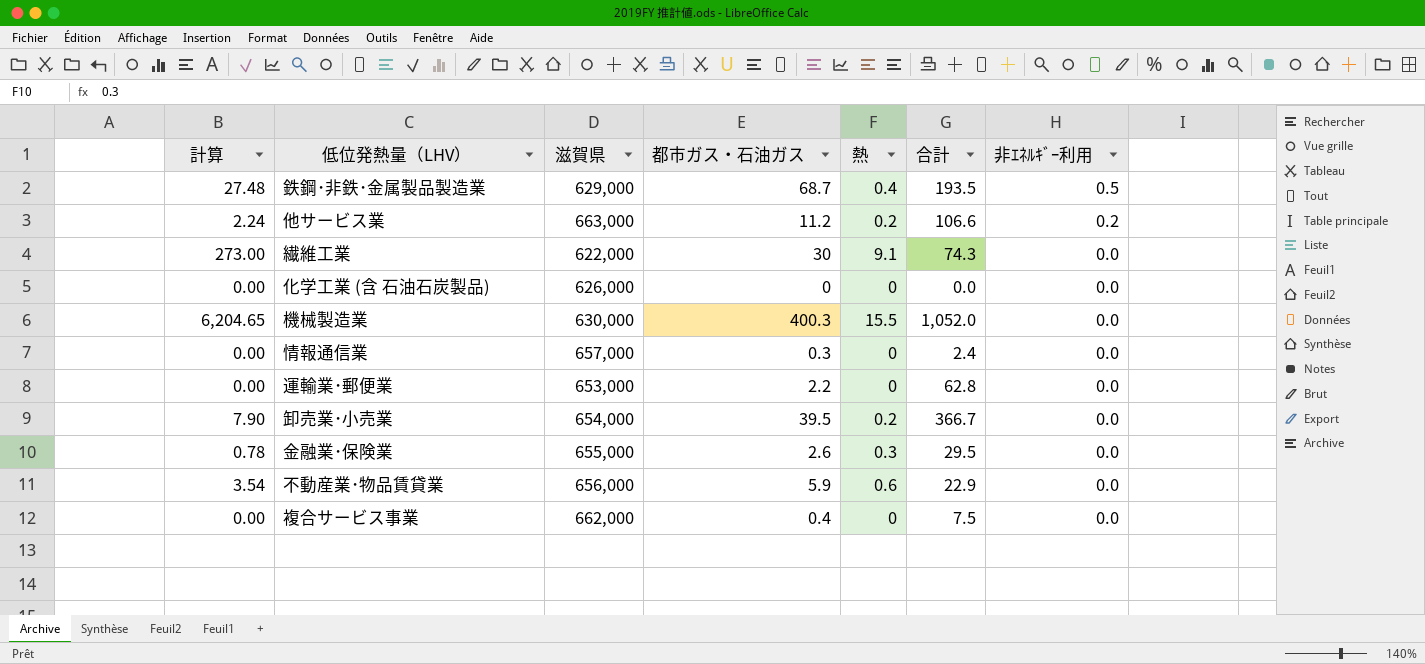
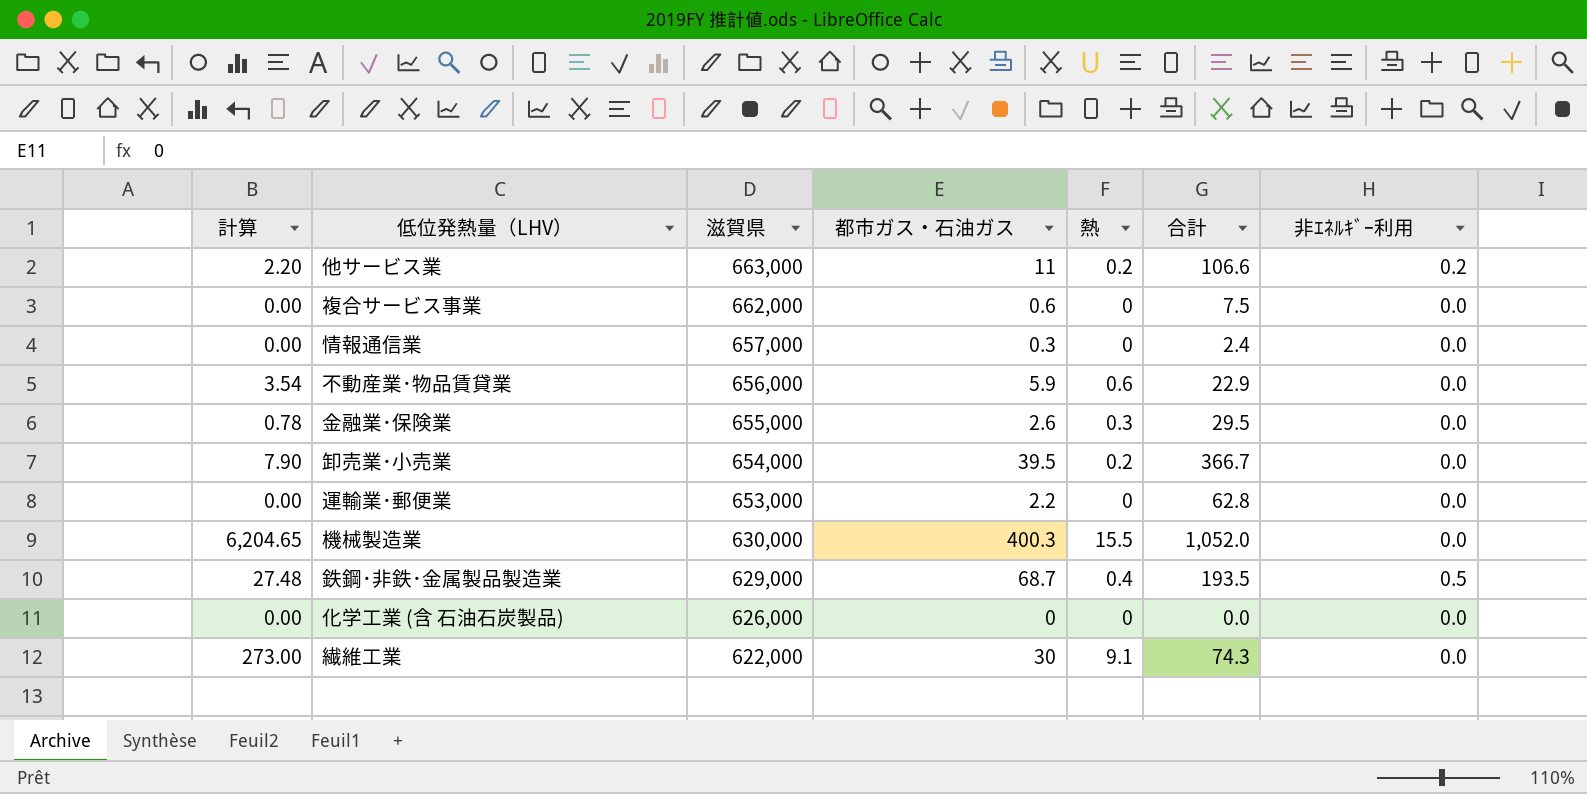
row order: 非ｴﾈﾙｷﾞｰ利用 descending -> 滋賀県 descending
他サービス業 | 計算: 2.24 -> 2.20
他サービス業 | 都市ガス・石油ガス: 11.2 -> 11
複合サービス事業 | 都市ガス・石油ガス: 0.4 -> 0.6

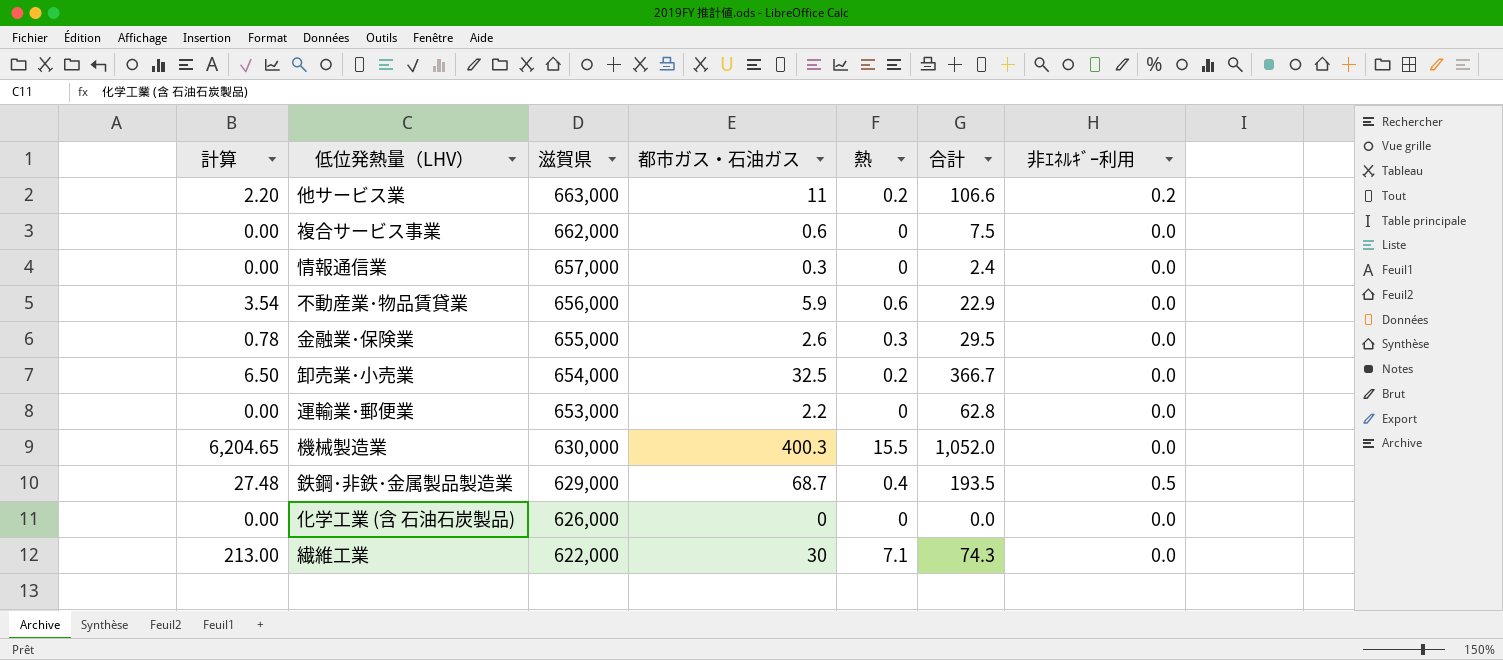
卸売業･小売業 | 計算: 7.90 -> 6.50
卸売業･小売業 | 都市ガス・石油ガス: 39.5 -> 32.5
繊維工業 | 計算: 273.00 -> 213.00
繊維工業 | 熱: 9.1 -> 7.1

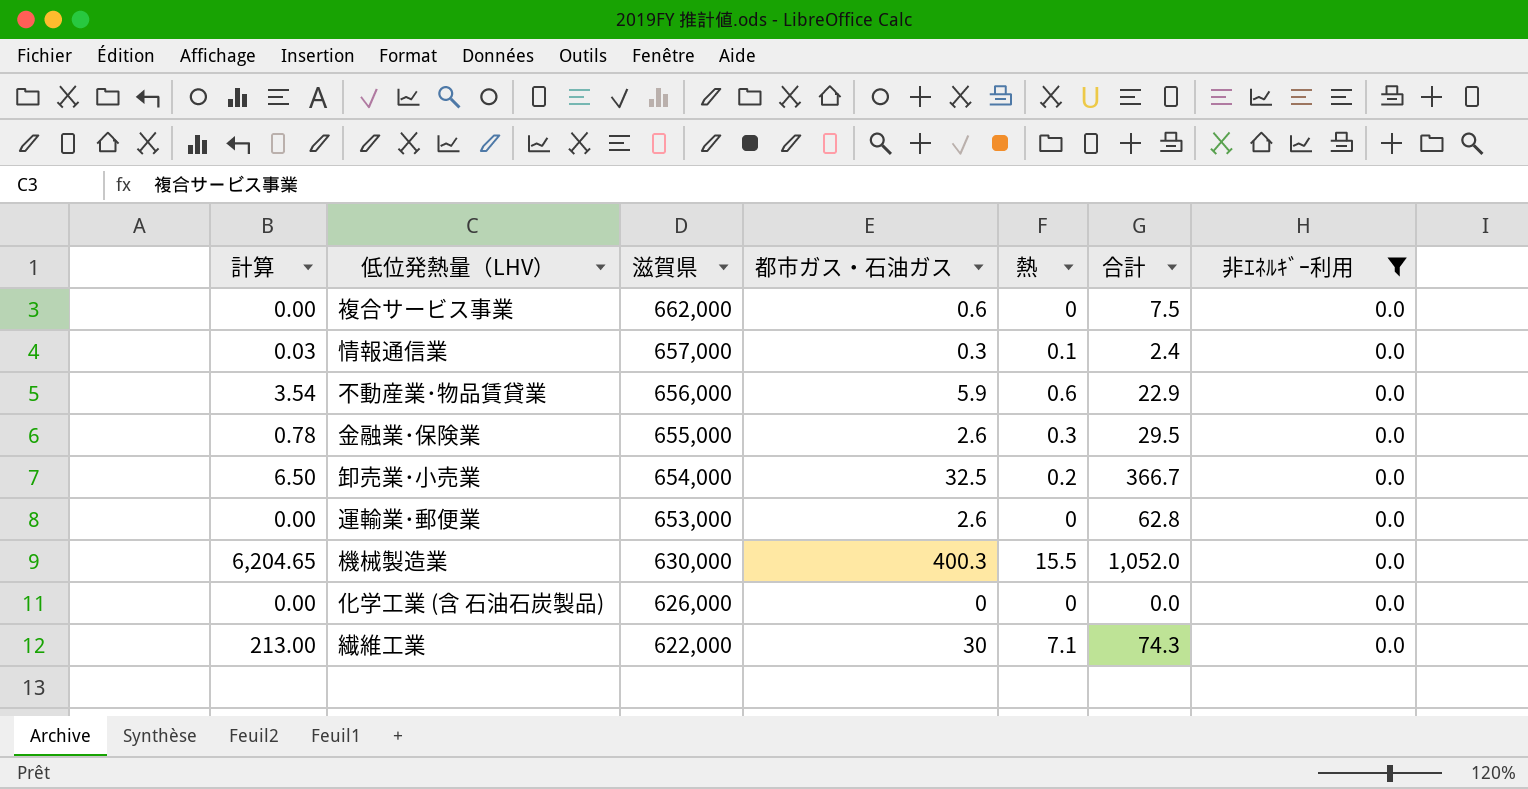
filter: none -> 非ｴﾈﾙｷﾞｰ利用 = 0.0
情報通信業 | 計算: 0.00 -> 0.03
情報通信業 | 熱: 0 -> 0.1
運輸業･郵便業 | 都市ガス・石油ガス: 2.2 -> 2.6

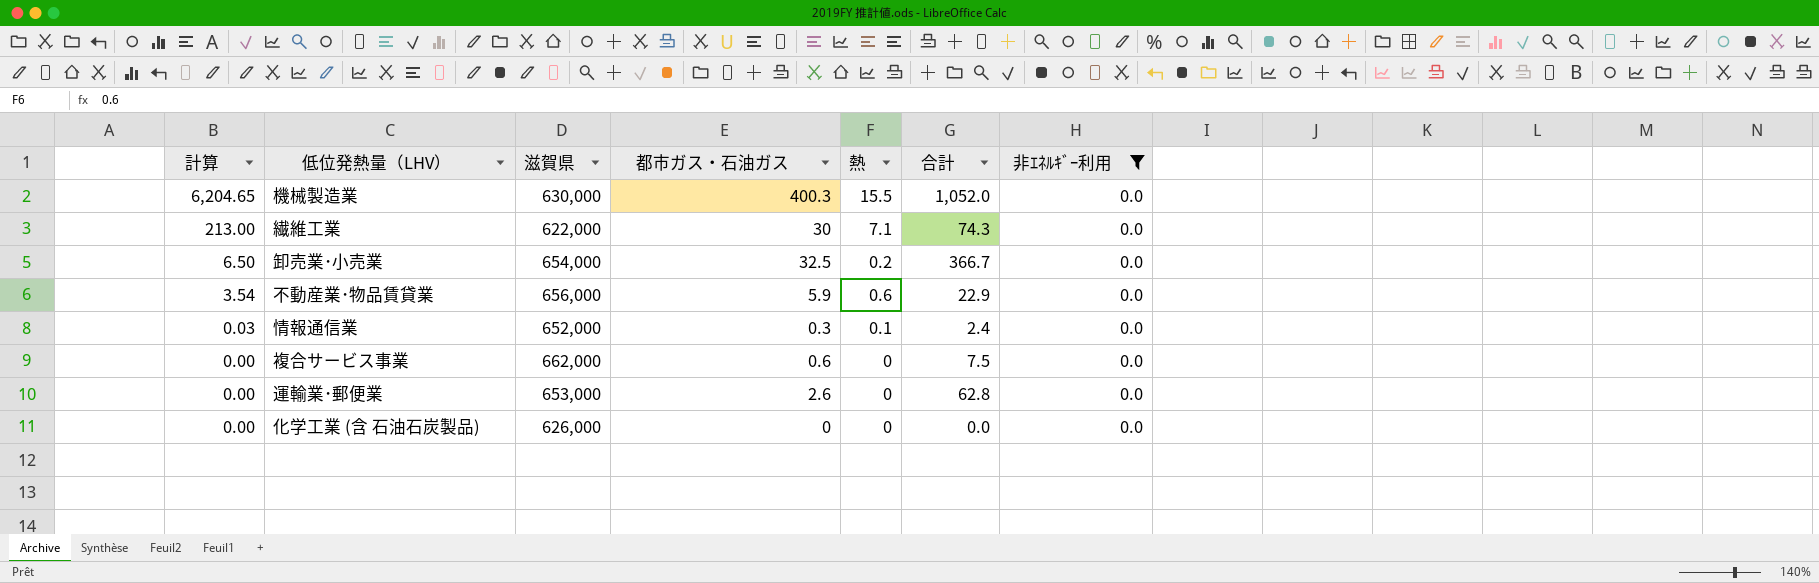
row order: 滋賀県 descending -> 計算 descending
row 金融業･保険業: 0.78 | 655,000 | 2.6 | 0.3 | 29.5 | 0.0 -> none
情報通信業 | 滋賀県: 657,000 -> 652,000

